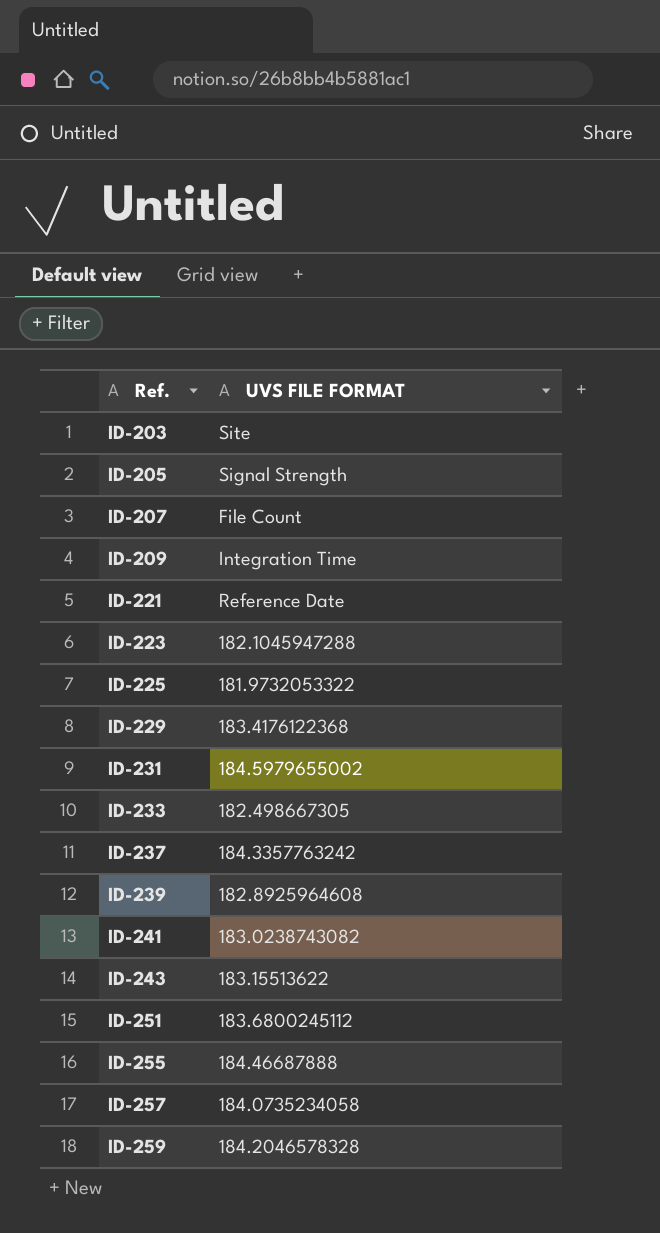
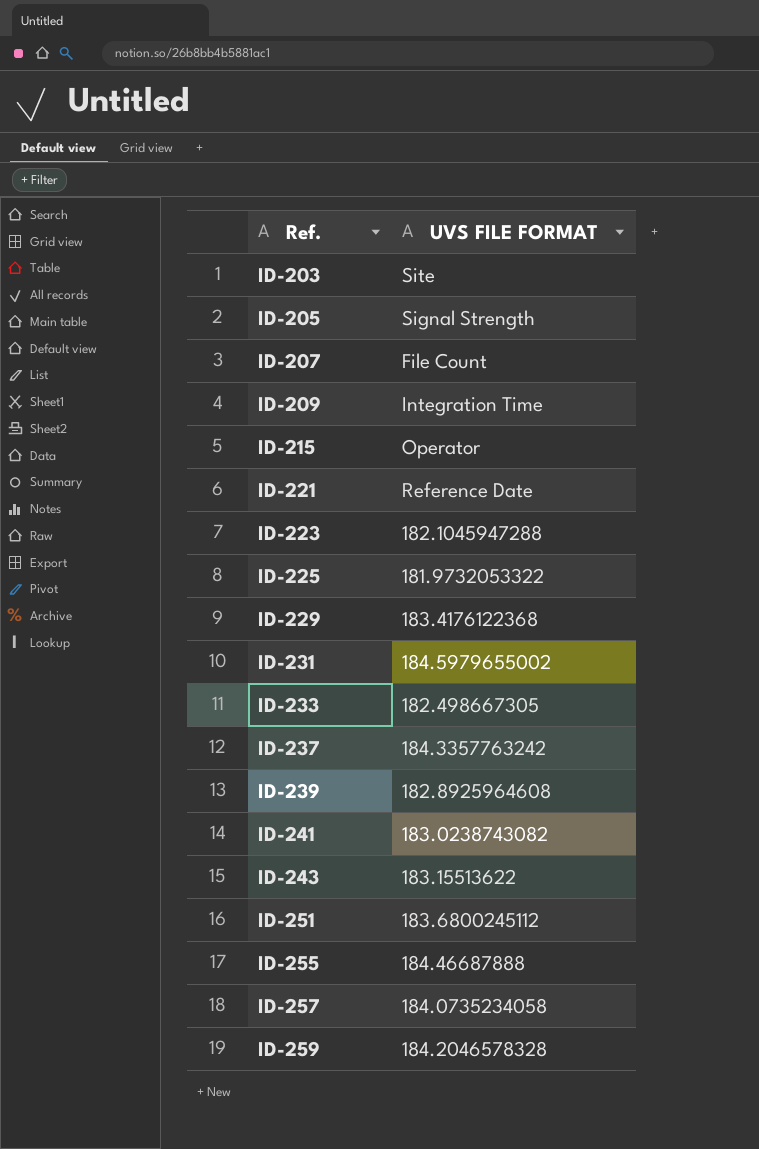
row ID-215: none -> Operator

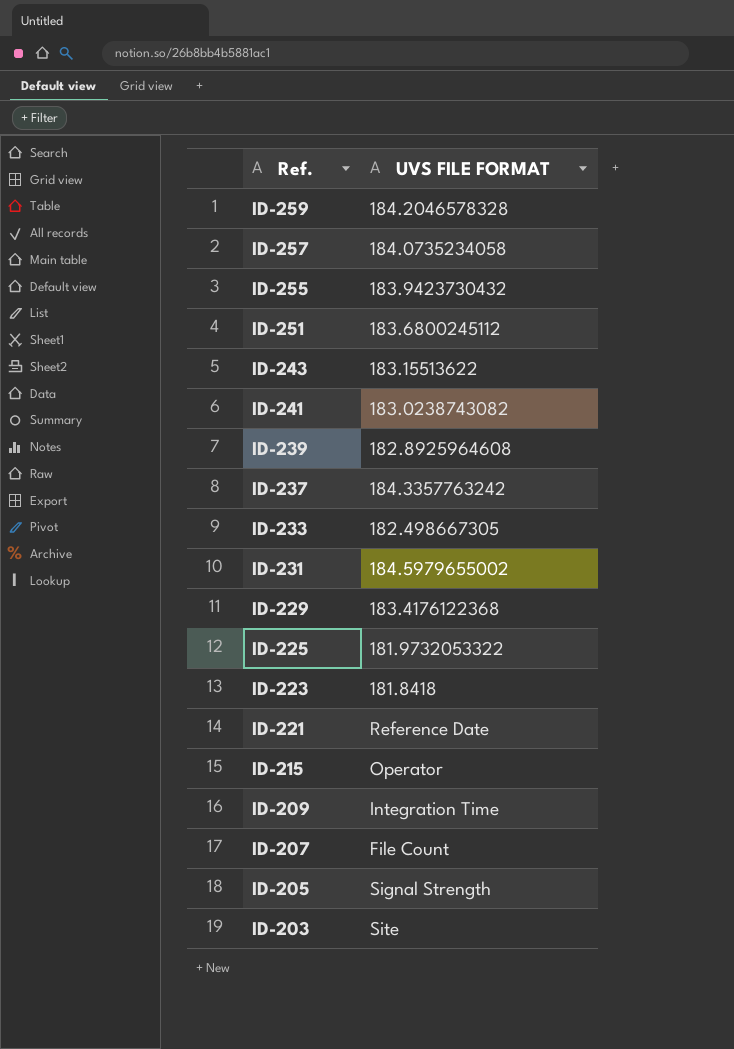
row order: Ref. ascending -> Ref. descending
ID-255 | UVS FILE FORMAT: 184.46687888 -> 183.9423730432
ID-223 | UVS FILE FORMAT: 182.1045947288 -> 181.8418

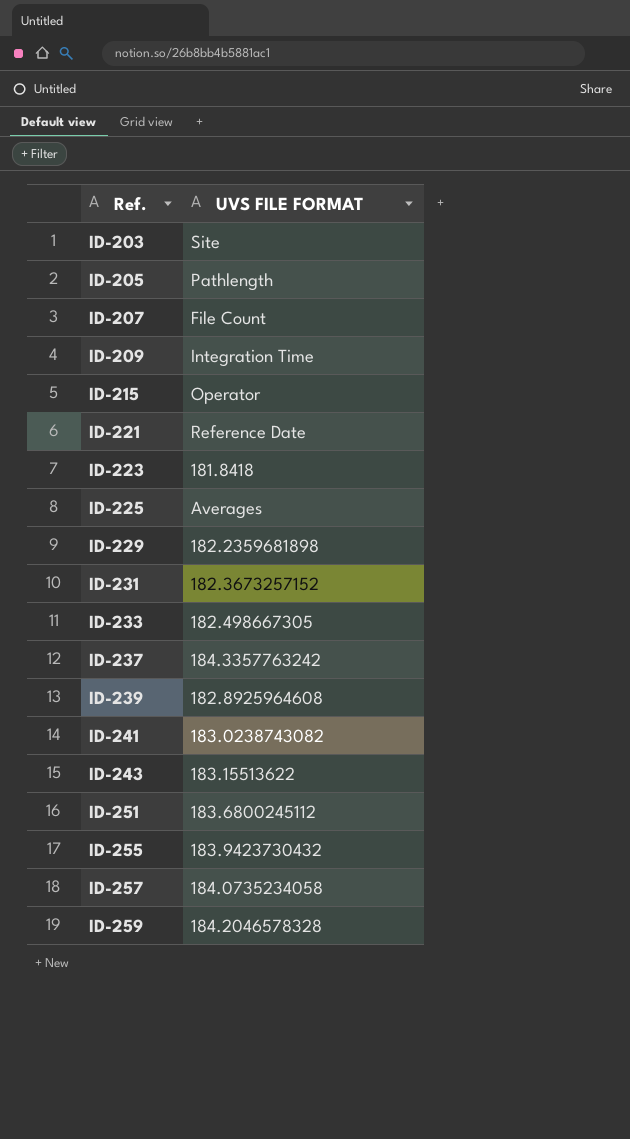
row order: Ref. descending -> Ref. ascending
ID-205 | UVS FILE FORMAT: Signal Strength -> Pathlength
ID-225 | UVS FILE FORMAT: 181.9732053322 -> Averages
ID-229 | UVS FILE FORMAT: 183.4176122368 -> 182.2359681898
ID-231 | UVS FILE FORMAT: 184.5979655002 -> 182.3673257152

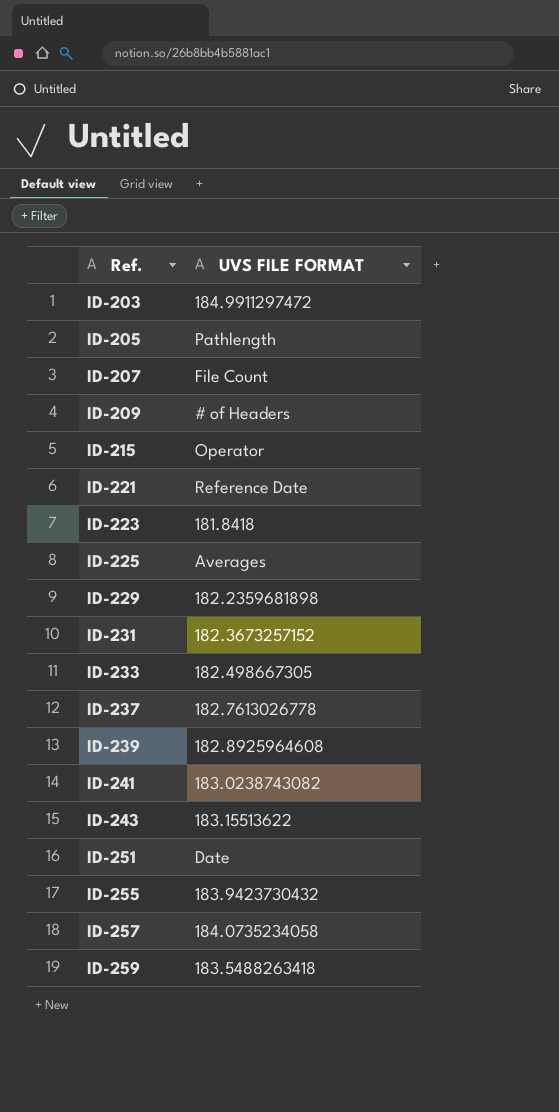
ID-203 | UVS FILE FORMAT: Site -> 184.9911297472
ID-209 | UVS FILE FORMAT: Integration Time -> # of Headers
ID-237 | UVS FILE FORMAT: 184.3357763242 -> 182.7613026778
ID-251 | UVS FILE FORMAT: 183.6800245112 -> Date
ID-259 | UVS FILE FORMAT: 184.2046578328 -> 183.5488263418

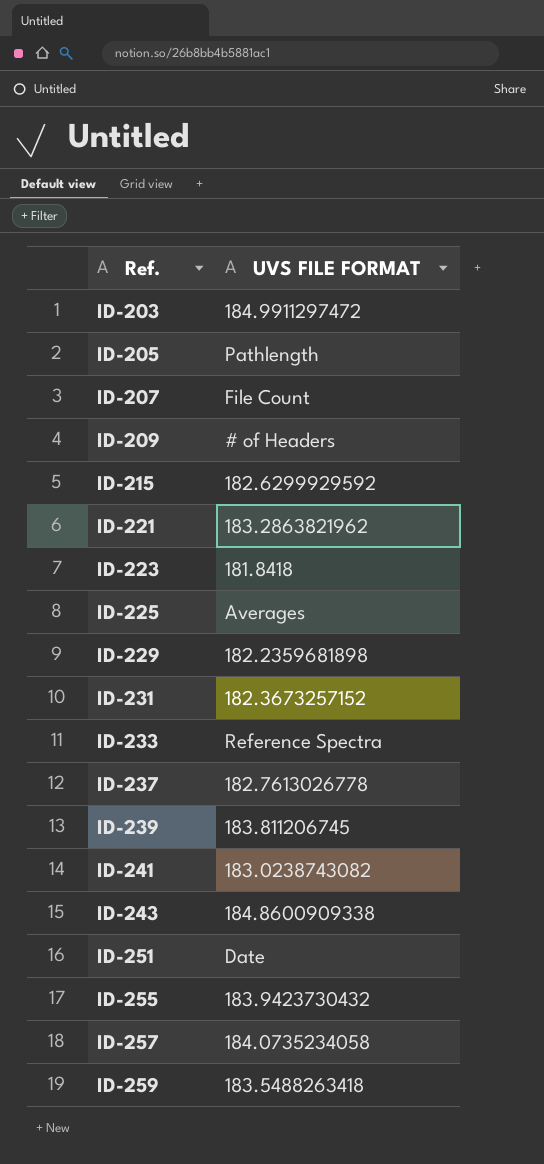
ID-215 | UVS FILE FORMAT: Operator -> 182.6299929592
ID-221 | UVS FILE FORMAT: Reference Date -> 183.2863821962
ID-233 | UVS FILE FORMAT: 182.498667305 -> Reference Spectra
ID-239 | UVS FILE FORMAT: 182.8925964608 -> 183.811206745
ID-243 | UVS FILE FORMAT: 183.15513622 -> 184.8600909338

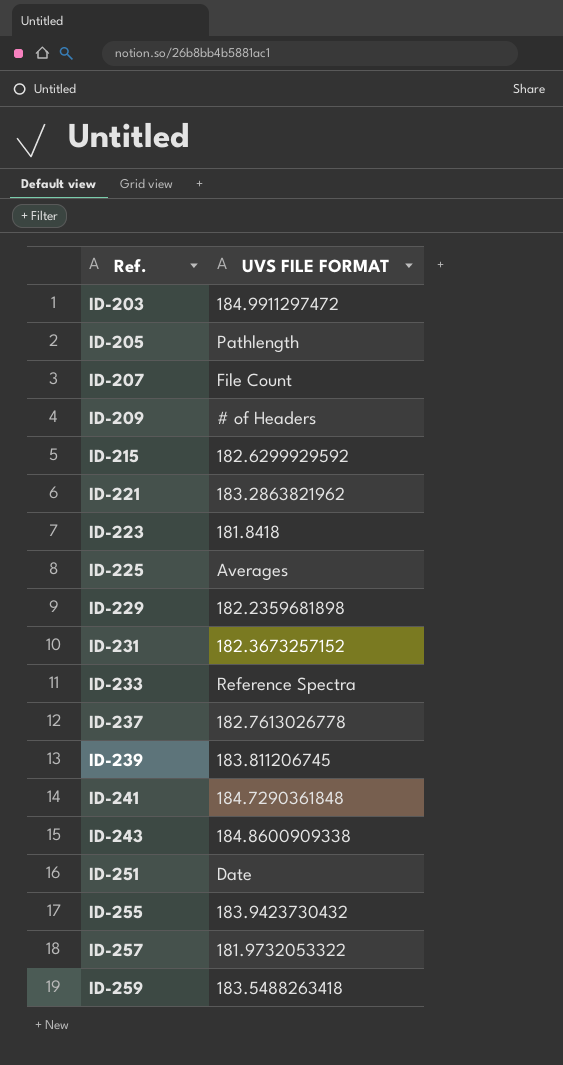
ID-241 | UVS FILE FORMAT: 183.0238743082 -> 184.7290361848
ID-257 | UVS FILE FORMAT: 184.0735234058 -> 181.9732053322

